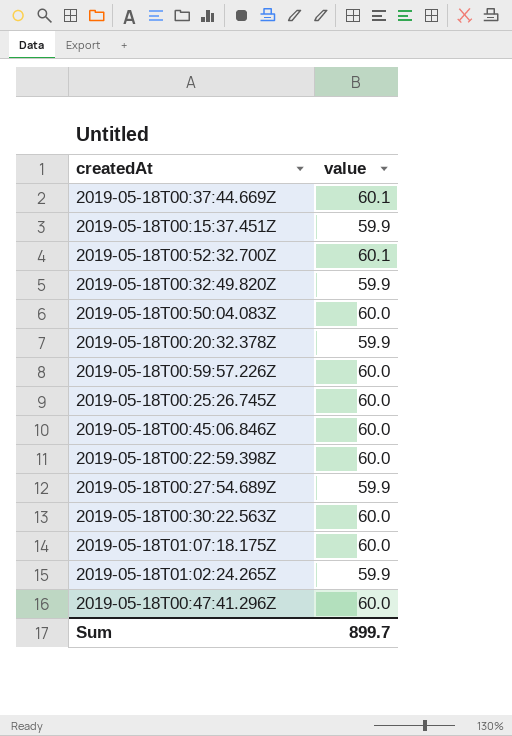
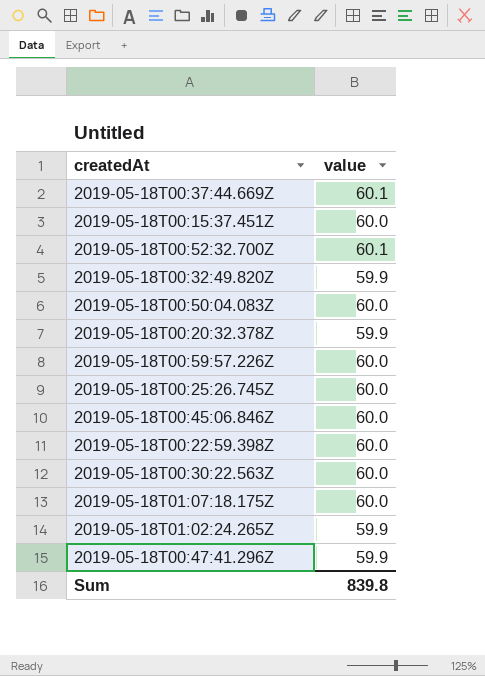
row 2019-05-18T00:27:54.689Z: 59.9 -> none
2019-05-18T00:15:37.451Z | value: 59.9 -> 60.0
2019-05-18T00:47:41.296Z | value: 60.0 -> 59.9
Sum | value: 899.7 -> 839.8

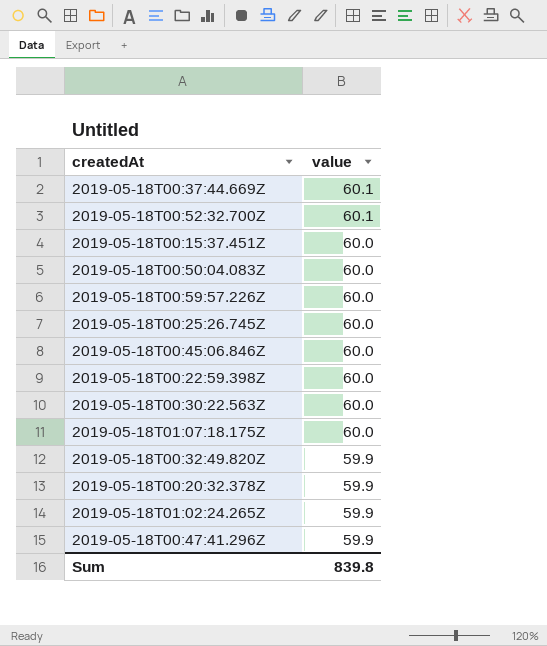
row order: none -> value descending

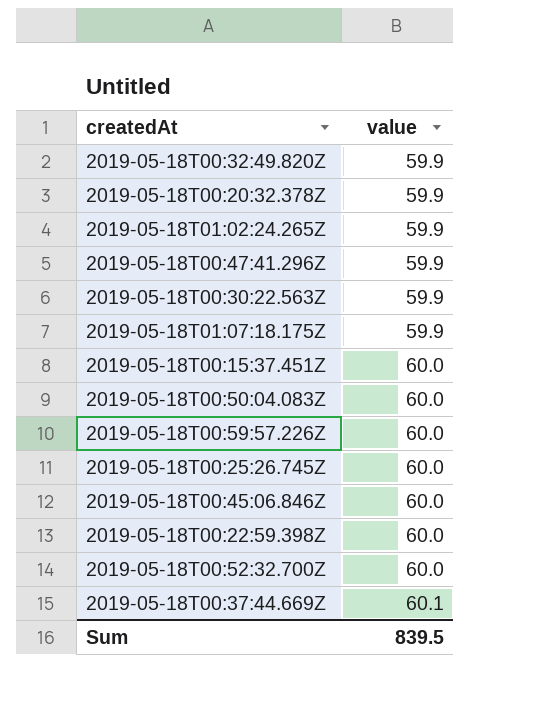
row order: value descending -> value ascending
2019-05-18T00:30:22.563Z | value: 60.0 -> 59.9
2019-05-18T01:07:18.175Z | value: 60.0 -> 59.9
2019-05-18T00:52:32.700Z | value: 60.1 -> 60.0
Sum | value: 839.8 -> 839.5

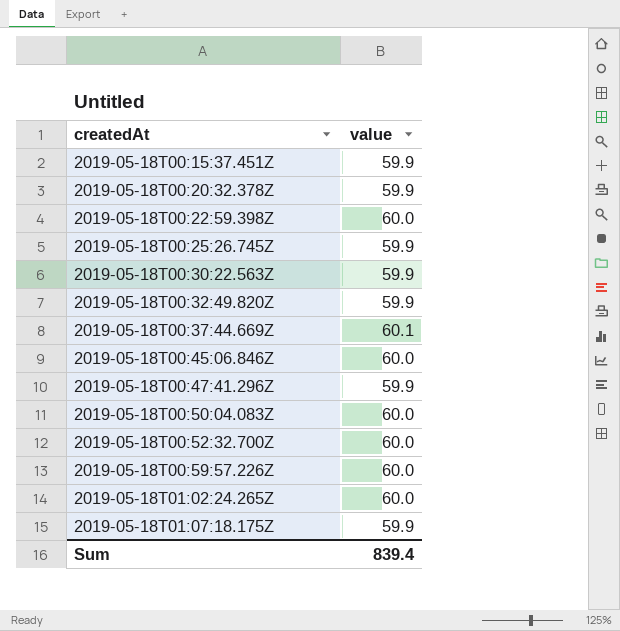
row order: value ascending -> createdAt ascending
2019-05-18T00:15:37.451Z | value: 60.0 -> 59.9
2019-05-18T00:25:26.745Z | value: 60.0 -> 59.9
2019-05-18T01:02:24.265Z | value: 59.9 -> 60.0
Sum | value: 839.5 -> 839.4

